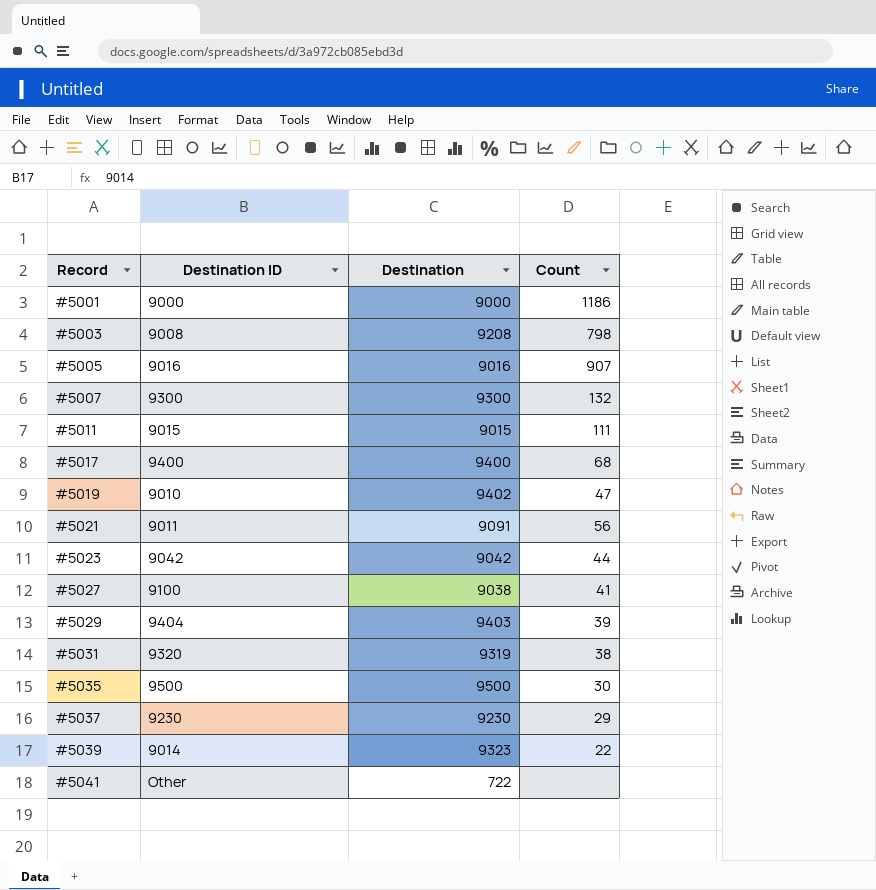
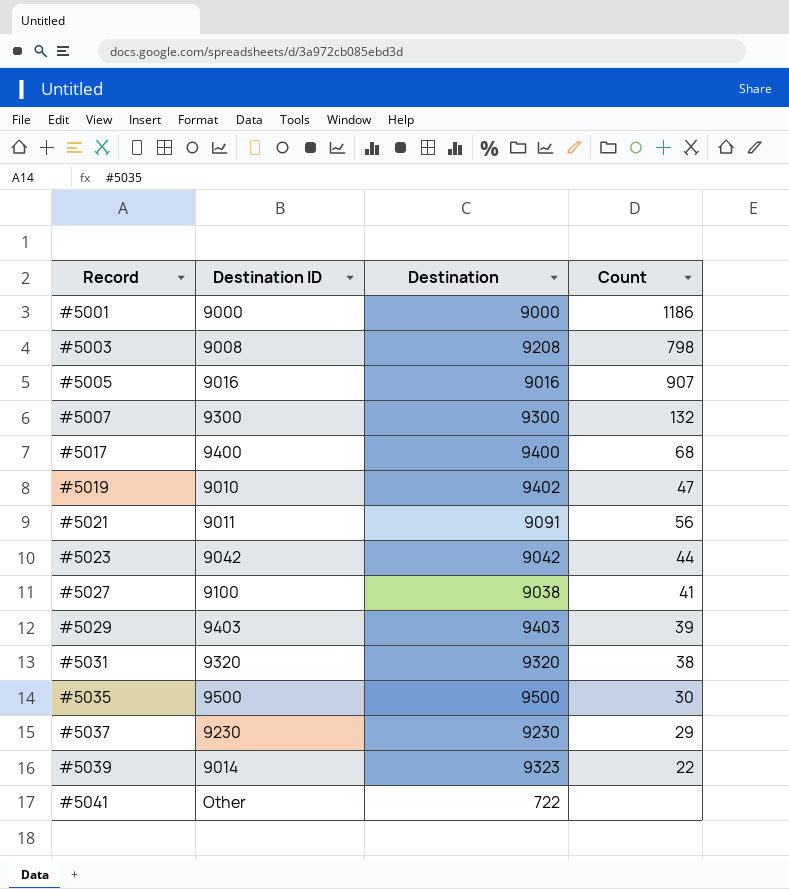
row #5011: 9015 | 9015 | 111 -> none
#5029 | Destination ID: 9404 -> 9403
#5031 | Destination: 9319 -> 9320

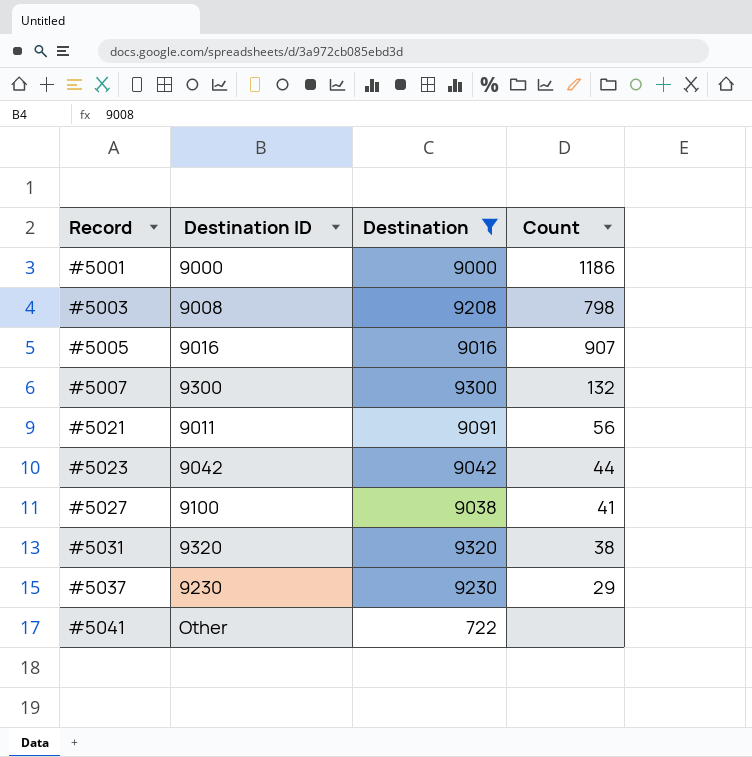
filter: none -> Destination <= 9320

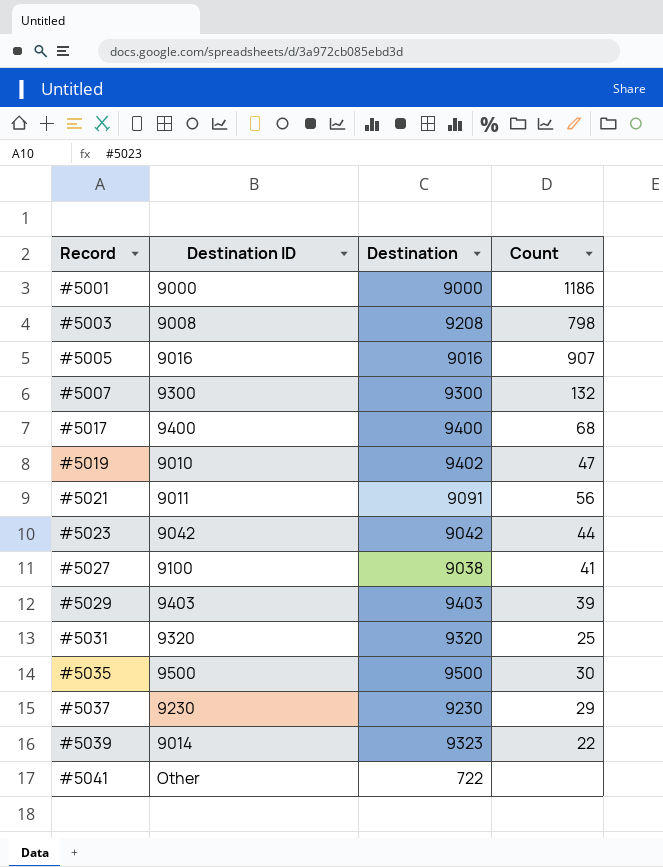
filter: Destination <= 9320 -> none
#5031 | Count: 38 -> 25

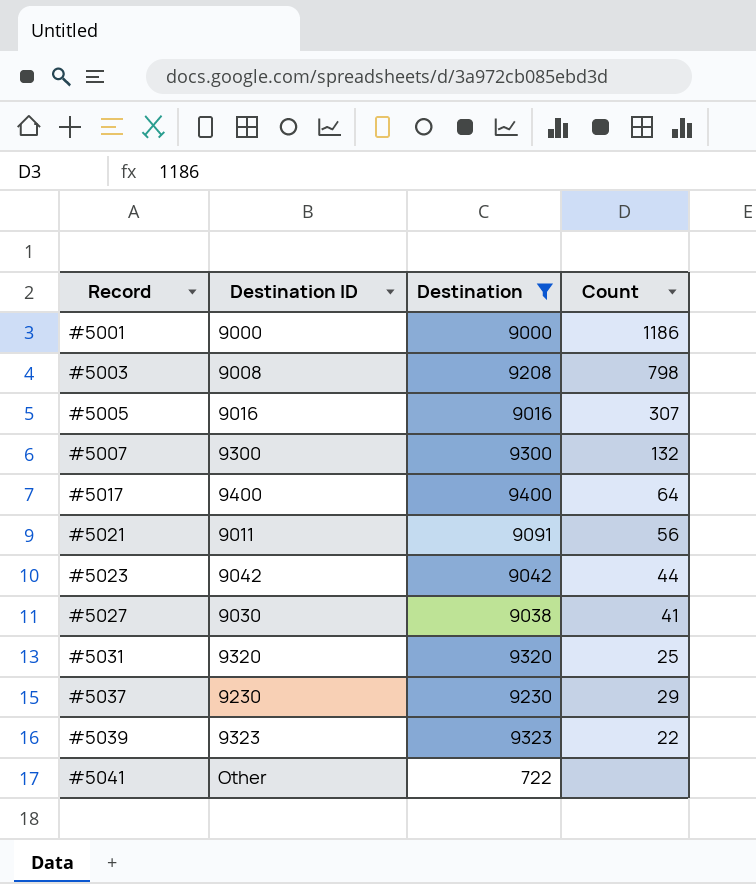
filter: none -> Destination <= 9400
#5005 | Count: 907 -> 307
#5017 | Count: 68 -> 64
#5027 | Destination ID: 9100 -> 9030
#5039 | Destination ID: 9014 -> 9323

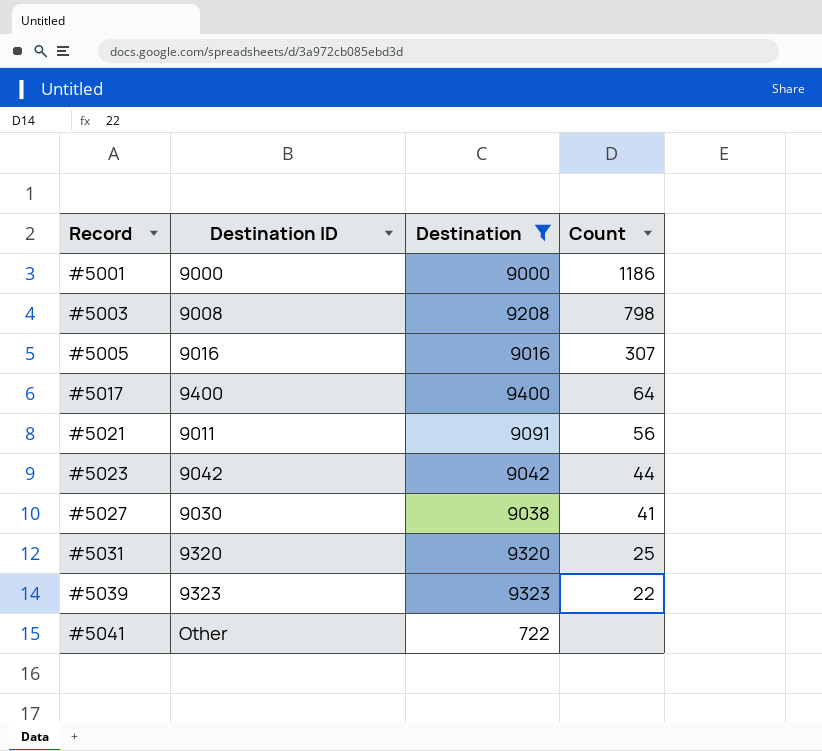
row #5007: 9300 | 9300 | 132 -> none
row #5037: 9230 | 9230 | 29 -> none

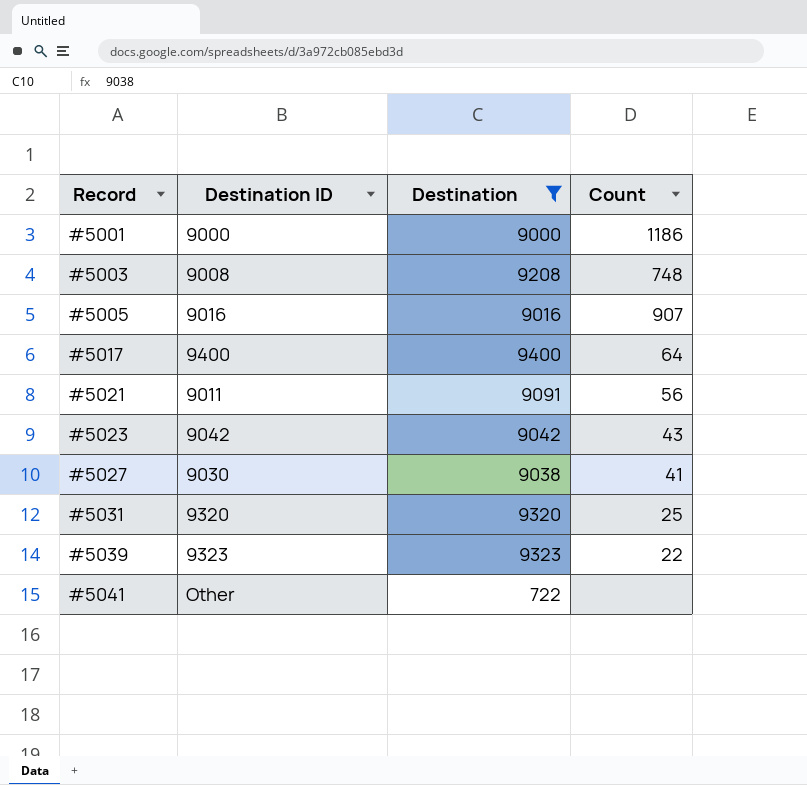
#5003 | Count: 798 -> 748
#5005 | Count: 307 -> 907
#5023 | Count: 44 -> 43

